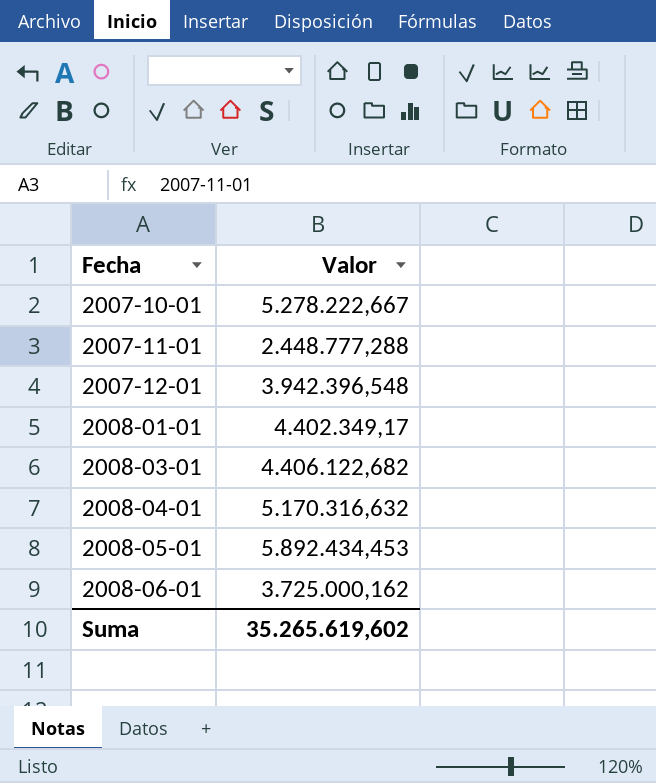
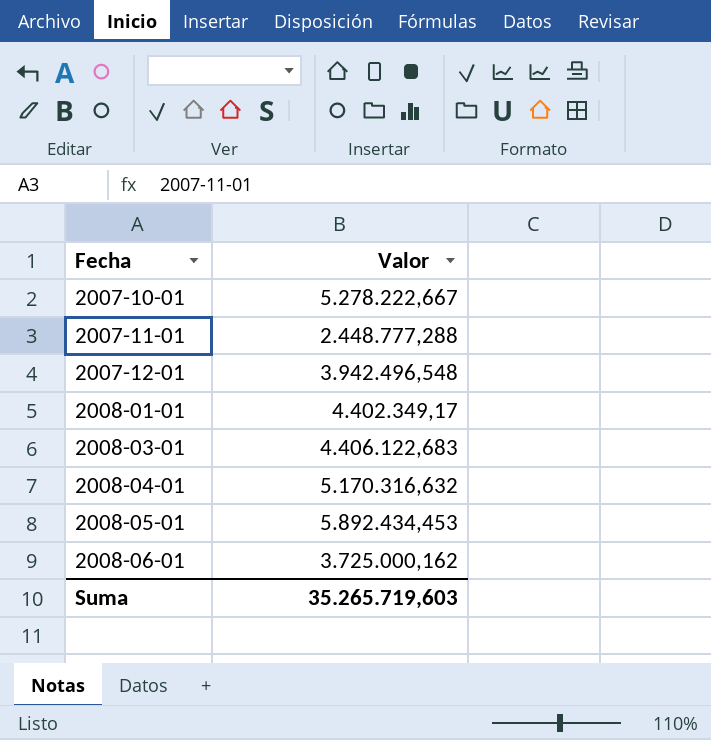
2007-12-01 | Valor: 3.942.396,548 -> 3.942.496,548
2008-03-01 | Valor: 4.406.122,682 -> 4.406.122,683
Suma | Valor: 35.265.619,602 -> 35.265.719,603

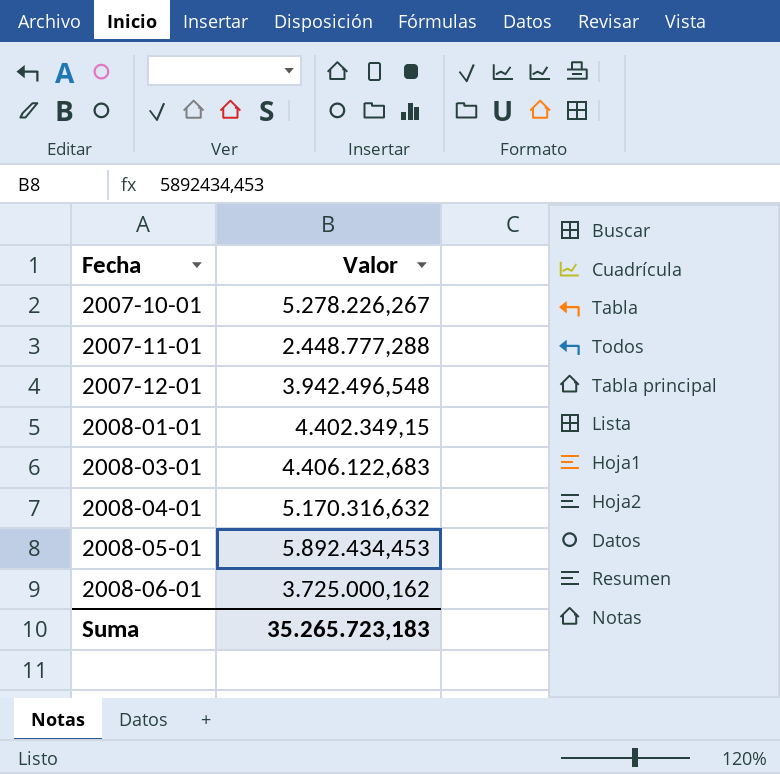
2007-10-01 | Valor: 5.278.222,667 -> 5.278.226,267
2008-01-01 | Valor: 4.402.349,17 -> 4.402.349,15
Suma | Valor: 35.265.719,603 -> 35.265.723,183

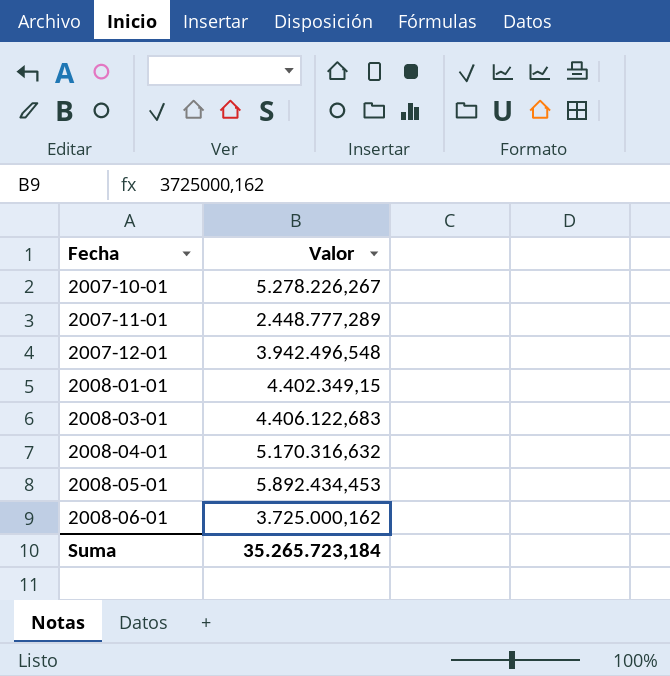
2007-11-01 | Valor: 2.448.777,288 -> 2.448.777,289
Suma | Valor: 35.265.723,183 -> 35.265.723,184

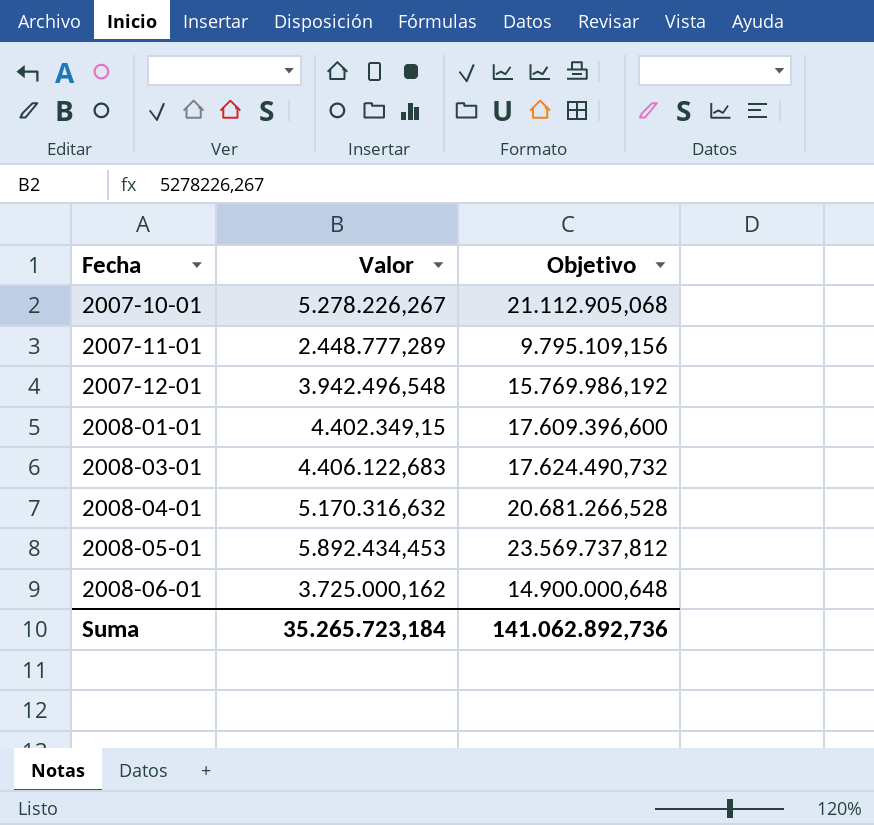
column Objetivo | formula: none -> [Valor] * 4

